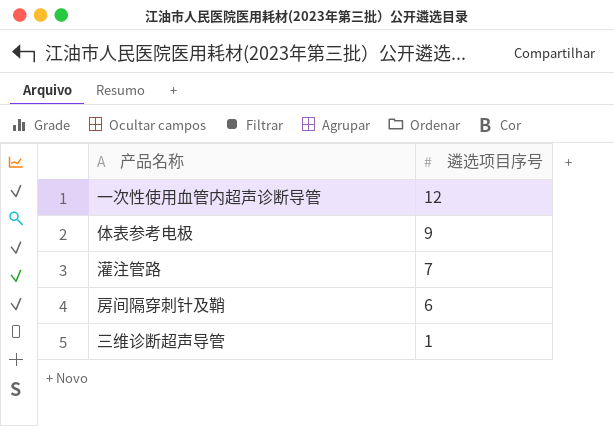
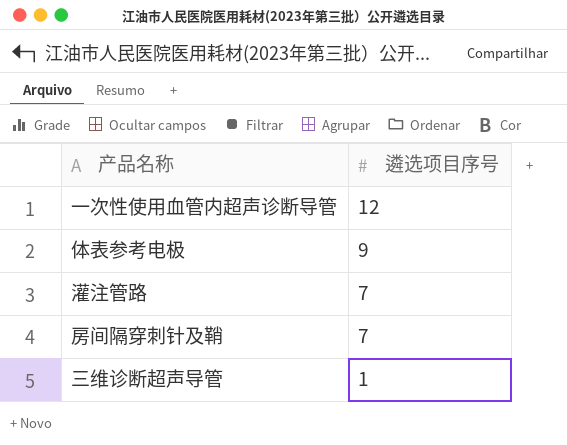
房间隔穿刺针及鞘 | 遴选项目序号: 6 -> 7

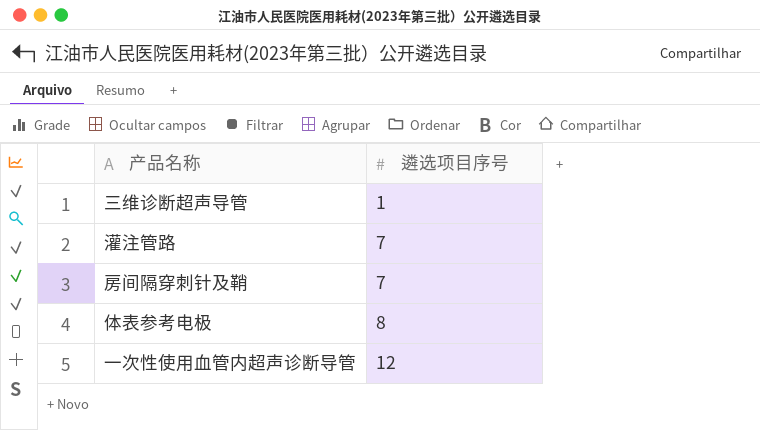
row order: 遴选项目序号 descending -> 遴选项目序号 ascending
体表参考电极 | 遴选项目序号: 9 -> 8

